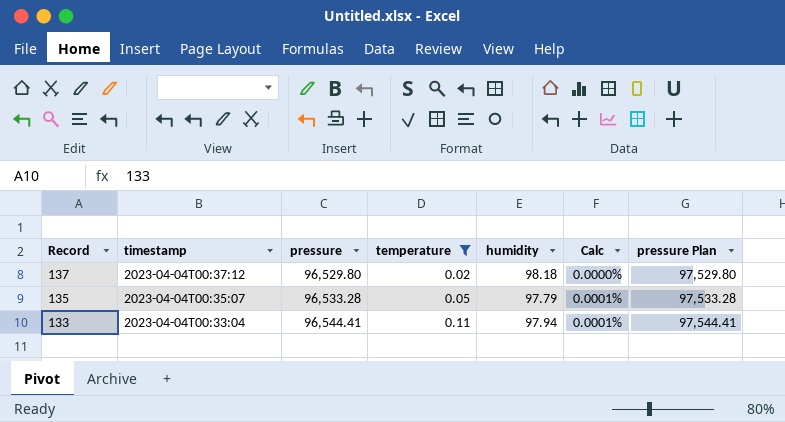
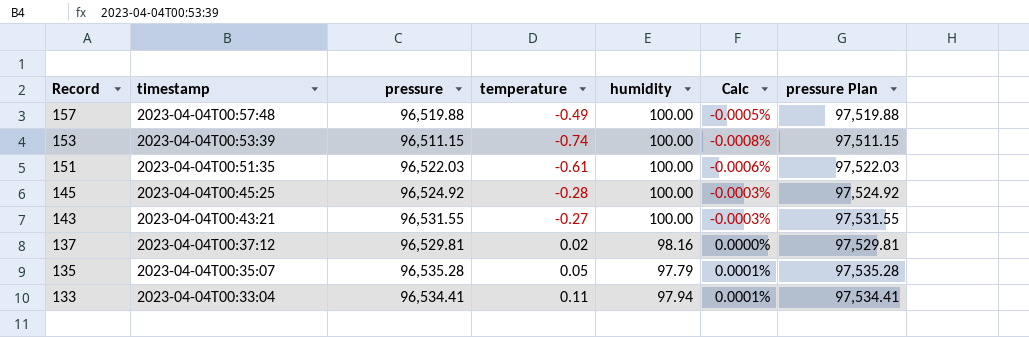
filter: temperature >= 0.02 -> none
137 | pressure: 96,529.80 -> 96,529.81
137 | humidity: 98.18 -> 98.16
137 | pressure Plan: 97,529.80 -> 97,529.81
135 | pressure: 96,533.28 -> 96,535.28
135 | pressure Plan: 97,533.28 -> 97,535.28
133 | pressure: 96,544.41 -> 96,534.41
133 | pressure Plan: 97,544.41 -> 97,534.41

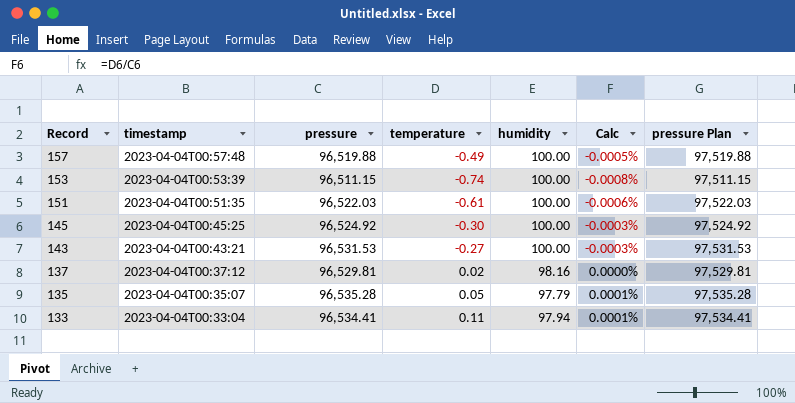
145 | temperature: -0.28 -> -0.30
143 | pressure: 96,531.55 -> 96,531.53
143 | pressure Plan: 97,531.55 -> 97,531.53

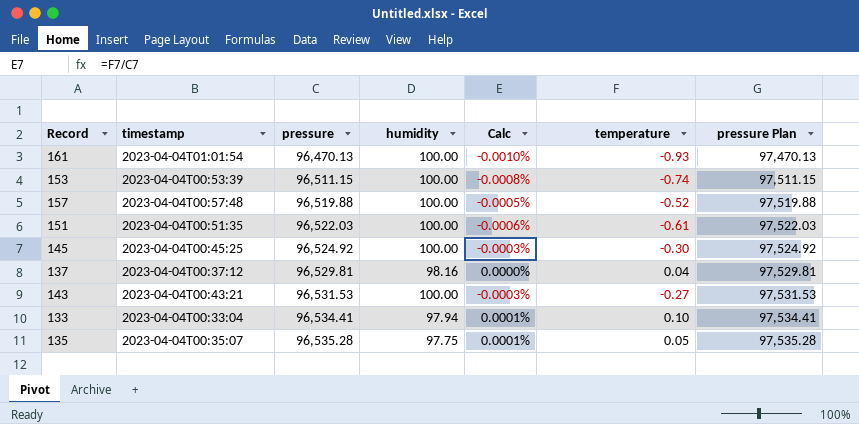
row order: Record descending -> pressure ascending
column temperature | position: 4 -> 6
row 161: none -> 2023-04-04T01:01:54 | 96,470.13 | 100.00 | -0.0010% | -0.93 | 97,470.13
157 | temperature: -0.49 -> -0.52
137 | temperature: 0.02 -> 0.04
133 | temperature: 0.11 -> 0.10
135 | humidity: 97.79 -> 97.75

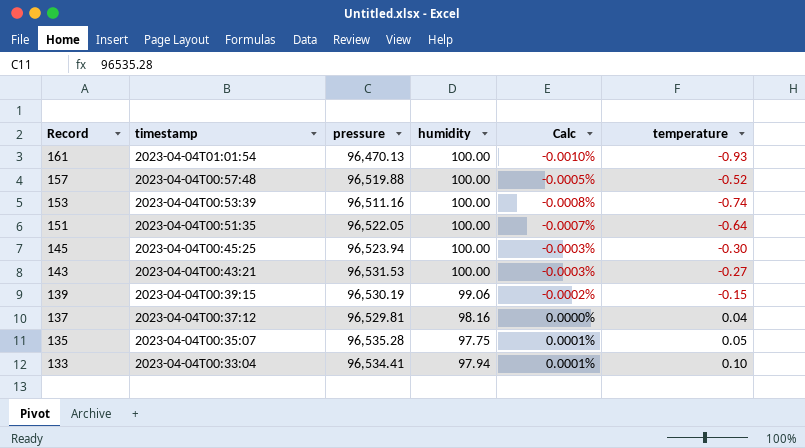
row order: pressure ascending -> Record descending
column pressure Plan | formula: [pressure] + 1000 -> none
153 | pressure: 96,511.15 -> 96,511.16
151 | pressure: 96,522.03 -> 96,522.05
151 | Calc: -0.0006% -> -0.0007%
151 | temperature: -0.61 -> -0.64
145 | pressure: 96,524.92 -> 96,523.94
row 139: none -> 2023-04-04T00:39:15 | 96,530.19 | 99.06 | -0.0002% | -0.15

